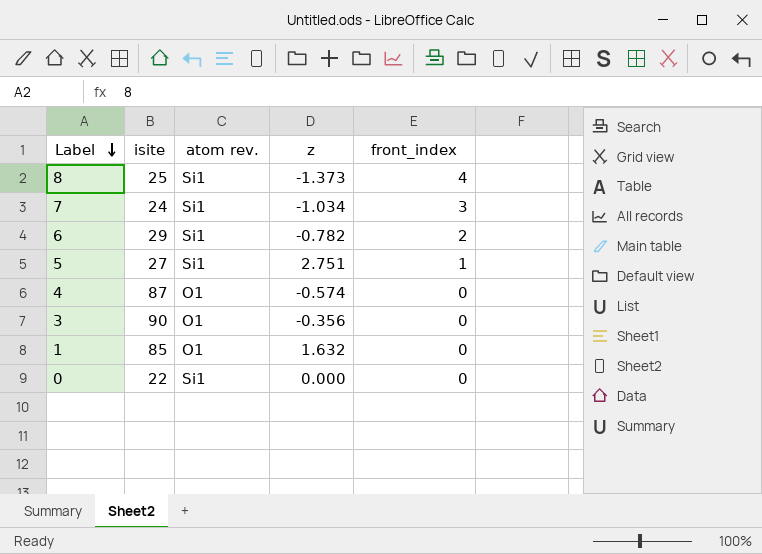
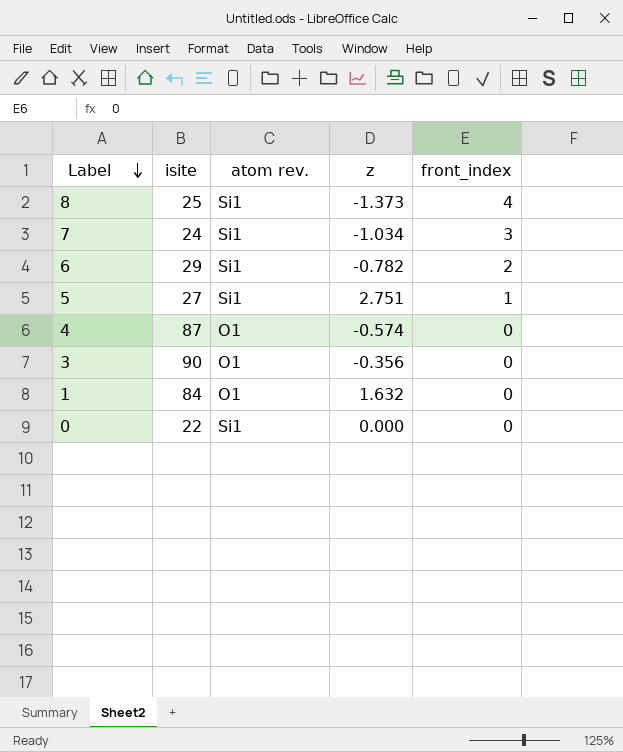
1 | isite: 85 -> 84

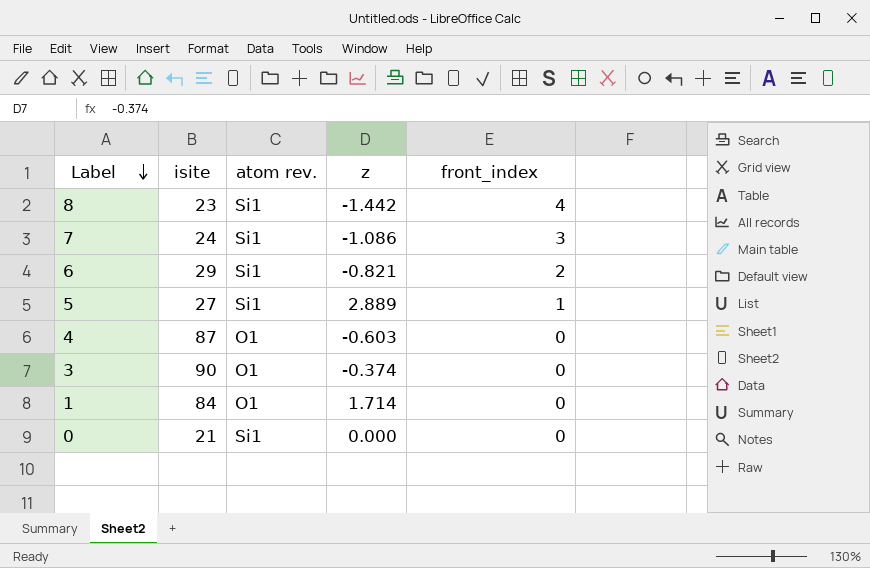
8 | isite: 25 -> 23
8 | z: -1.373 -> -1.442
7 | z: -1.034 -> -1.086
6 | z: -0.782 -> -0.821
5 | z: 2.751 -> 2.889
4 | z: -0.574 -> -0.603
3 | z: -0.356 -> -0.374
1 | z: 1.632 -> 1.714
0 | isite: 22 -> 21

